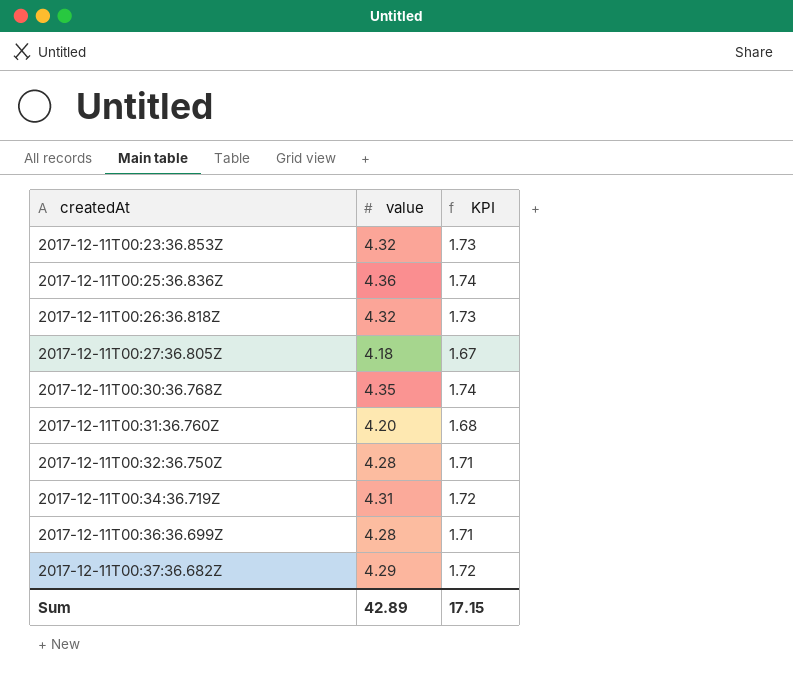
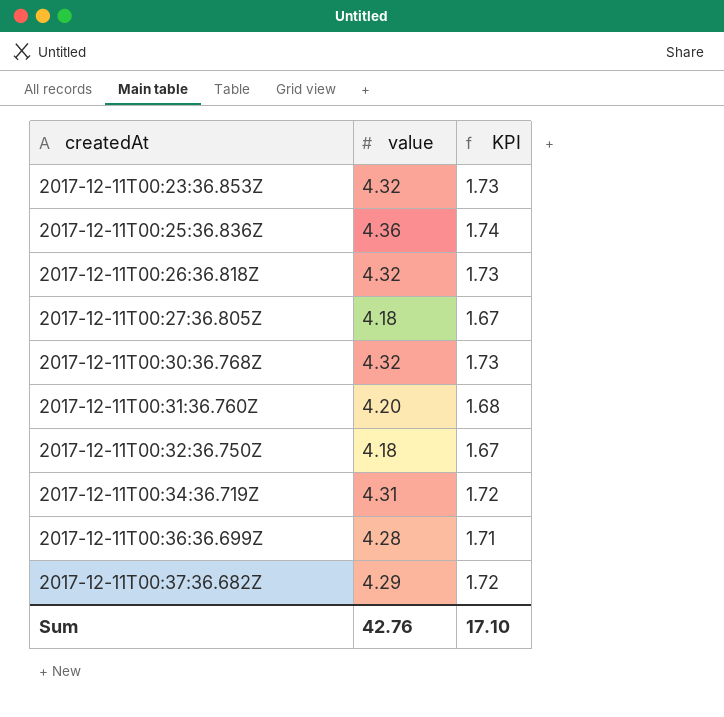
2017-12-11T00:30:36.768Z | value: 4.35 -> 4.32
2017-12-11T00:30:36.768Z | KPI: 1.74 -> 1.73
2017-12-11T00:32:36.750Z | value: 4.28 -> 4.18
2017-12-11T00:32:36.750Z | KPI: 1.71 -> 1.67
Sum | value: 42.89 -> 42.76
Sum | KPI: 17.15 -> 17.10

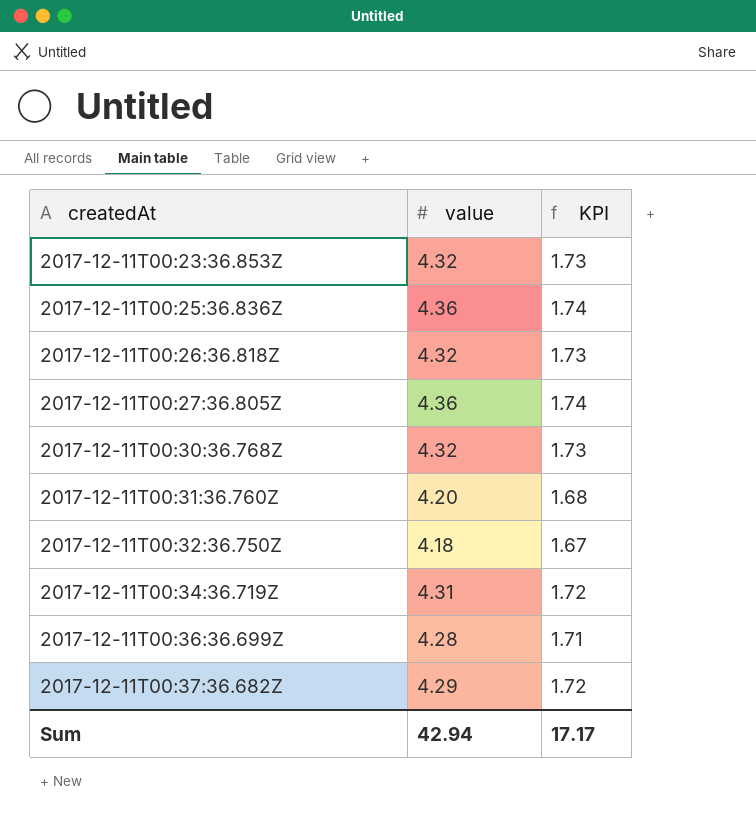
2017-12-11T00:27:36.805Z | value: 4.18 -> 4.36
2017-12-11T00:27:36.805Z | KPI: 1.67 -> 1.74
Sum | value: 42.76 -> 42.94
Sum | KPI: 17.10 -> 17.17

